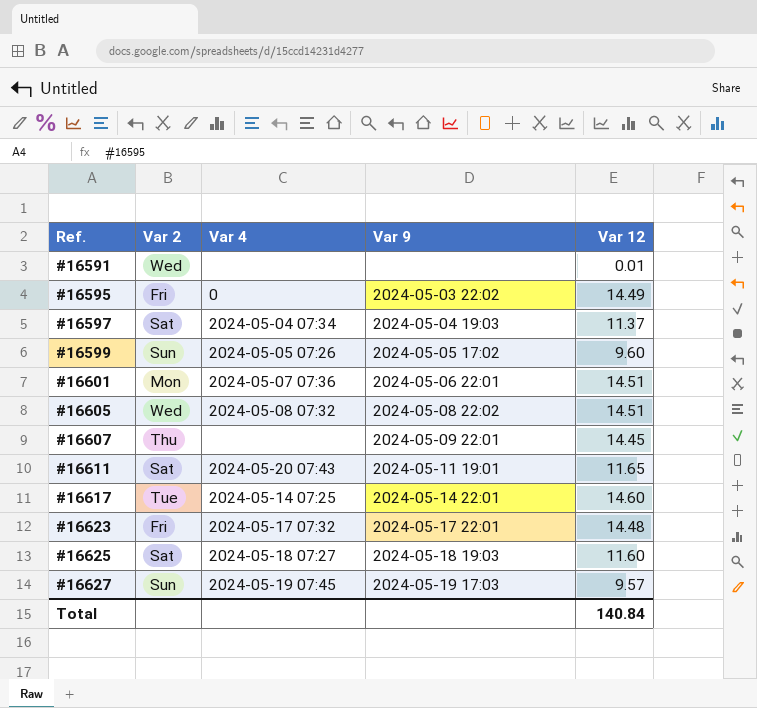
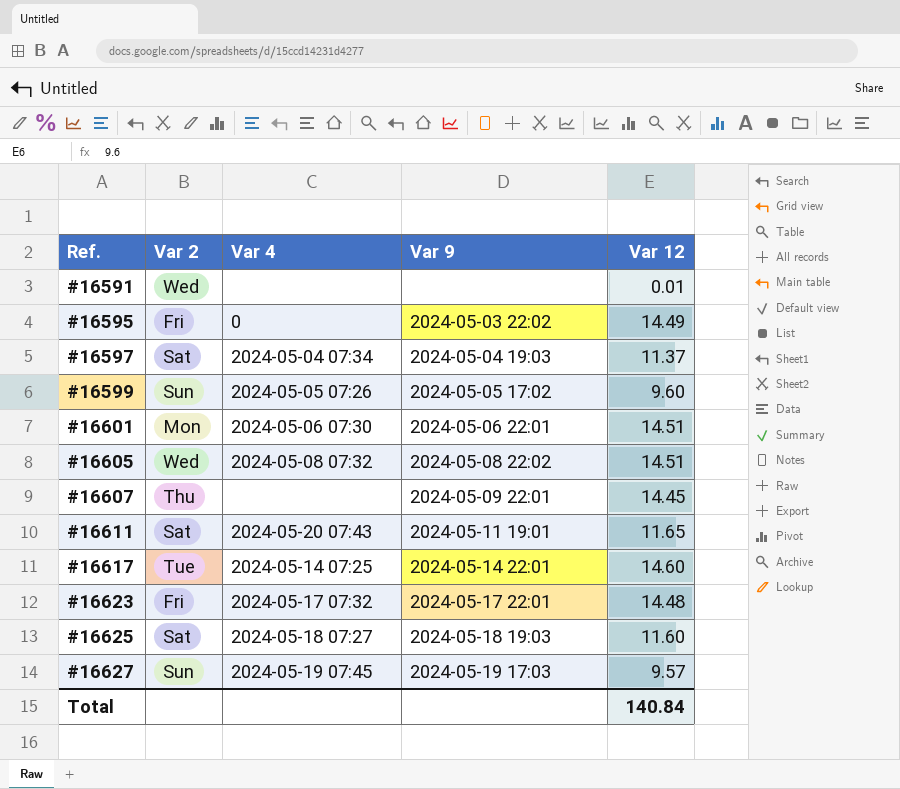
#16601 | Var 4: 2024-05-07 07:36 -> 2024-05-06 07:30

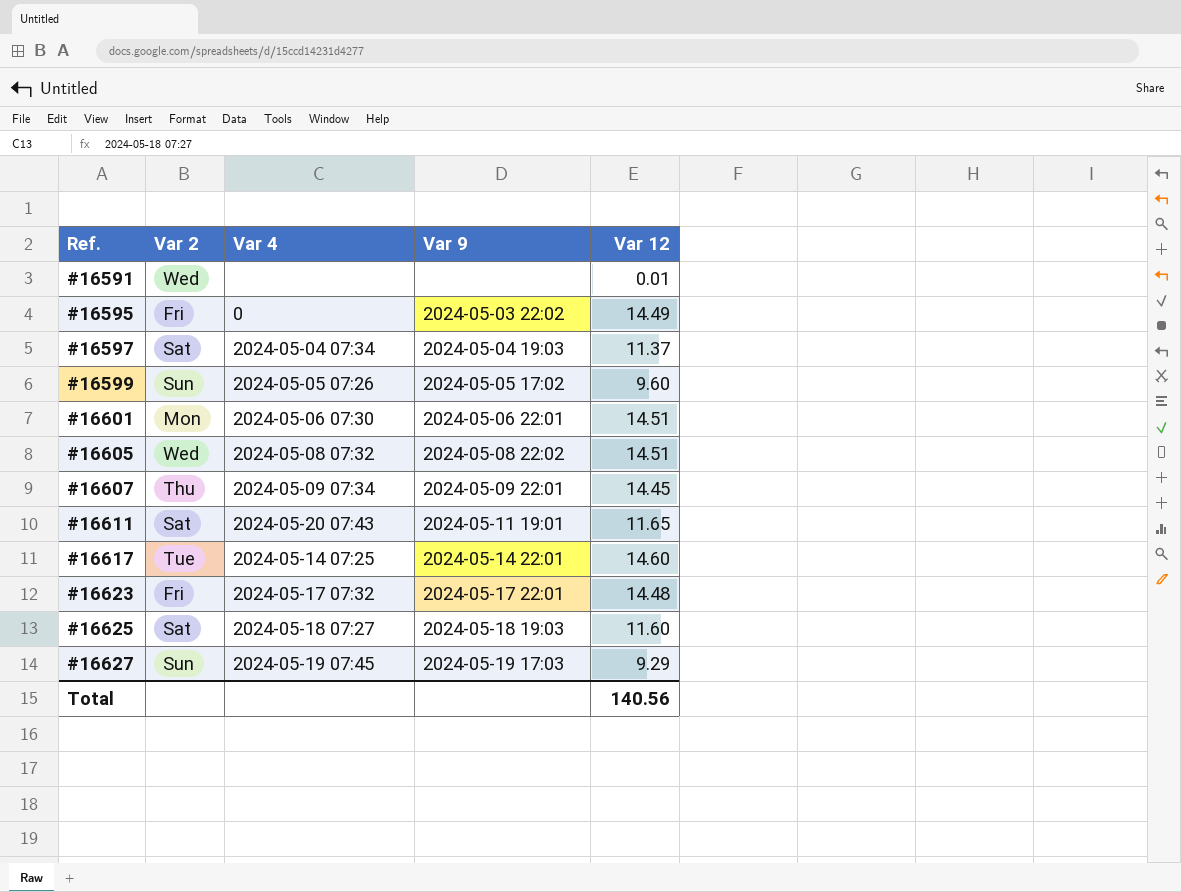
#16607 | Var 4: none -> 2024-05-09 07:34
#16627 | Var 12: 9.57 -> 9.29
Total | Var 12: 140.84 -> 140.56

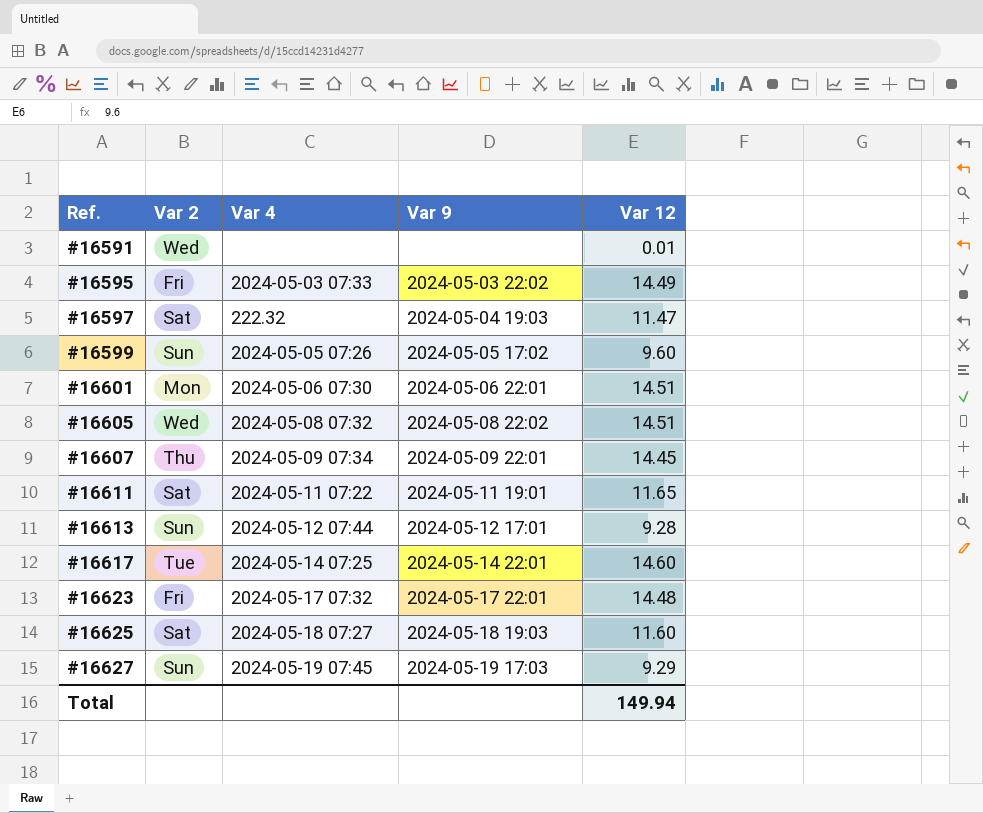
#16595 | Var 4: 0 -> 2024-05-03 07:33
#16597 | Var 4: 2024-05-04 07:34 -> 222.32
#16597 | Var 12: 11.37 -> 11.47
#16611 | Var 4: 2024-05-20 07:43 -> 2024-05-11 07:22
row #16613: none -> Sun | 2024-05-12 07:44 | 2024-05-12 17:01 | 9.28
Total | Var 12: 140.56 -> 149.94

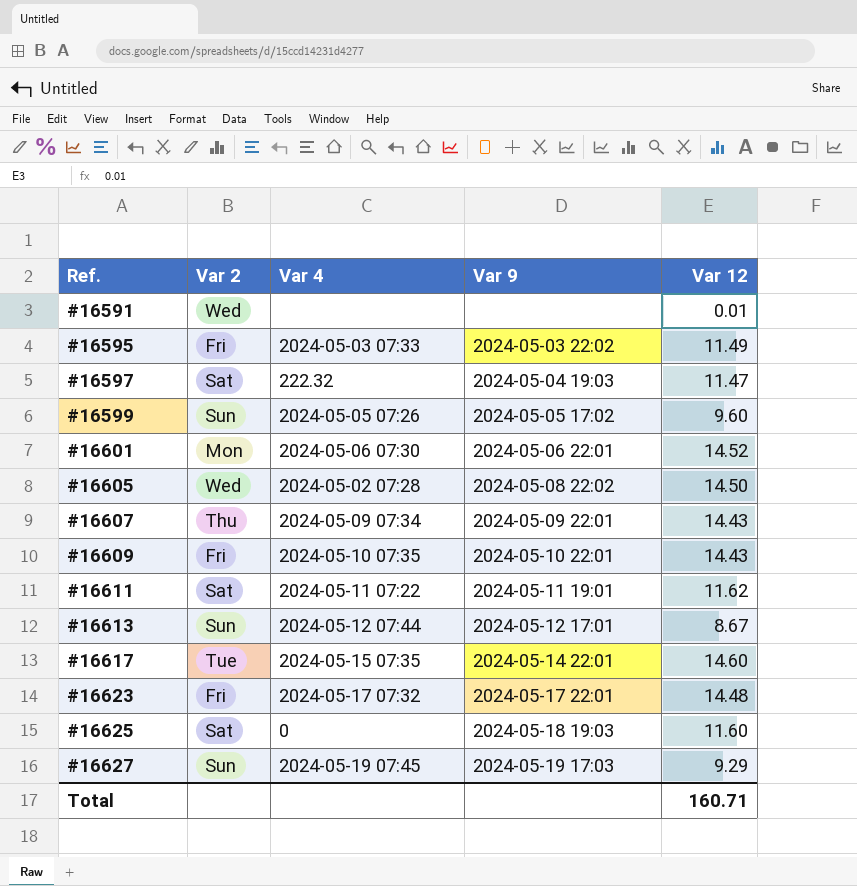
#16595 | Var 12: 14.49 -> 11.49
#16601 | Var 12: 14.51 -> 14.52
#16605 | Var 4: 2024-05-08 07:32 -> 2024-05-02 07:28
#16605 | Var 12: 14.51 -> 14.50
#16607 | Var 12: 14.45 -> 14.43
row #16609: none -> Fri | 2024-05-10 07:35 | 2024-05-10 22:01 | 14.43
#16611 | Var 12: 11.65 -> 11.62
#16613 | Var 12: 9.28 -> 8.67
#16617 | Var 4: 2024-05-14 07:25 -> 2024-05-15 07:35
#16625 | Var 4: 2024-05-18 07:27 -> 0
Total | Var 12: 149.94 -> 160.71

